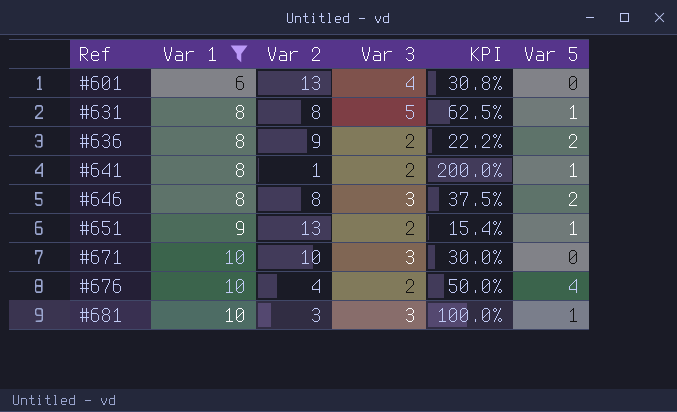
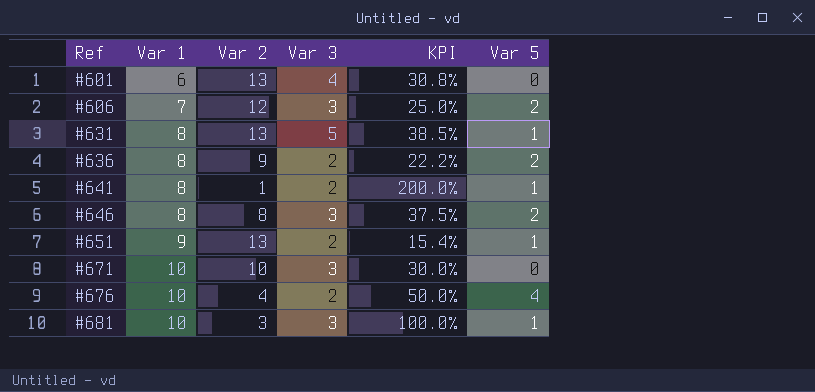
filter: Var 1 != 7 -> none
#631 | Var 2: 8 -> 13
#631 | KPI: 62.5% -> 38.5%

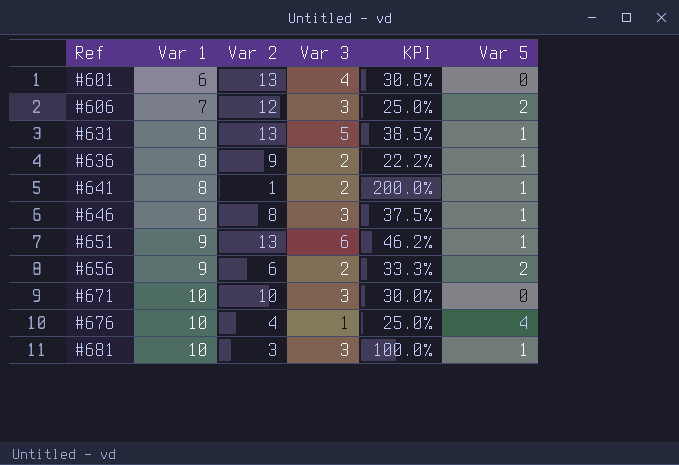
#636 | Var 5: 2 -> 1
#646 | Var 5: 2 -> 1
#651 | Var 3: 2 -> 6
#651 | KPI: 15.4% -> 46.2%
row #656: none -> 9 | 6 | 2 | 33.3% | 2
#676 | Var 3: 2 -> 1
#676 | KPI: 50.0% -> 25.0%

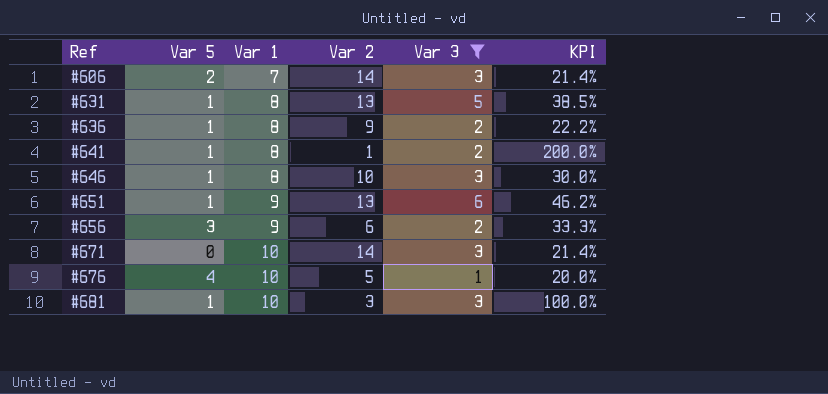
filter: none -> Var 3 != 4
column Var 5 | position: 6 -> 2
#606 | Var 2: 12 -> 14
#606 | KPI: 25.0% -> 21.4%
#646 | Var 2: 8 -> 10
#646 | KPI: 37.5% -> 30.0%
#656 | Var 5: 2 -> 3
#671 | Var 2: 10 -> 14
#671 | KPI: 30.0% -> 21.4%
#676 | Var 2: 4 -> 5
#676 | KPI: 25.0% -> 20.0%

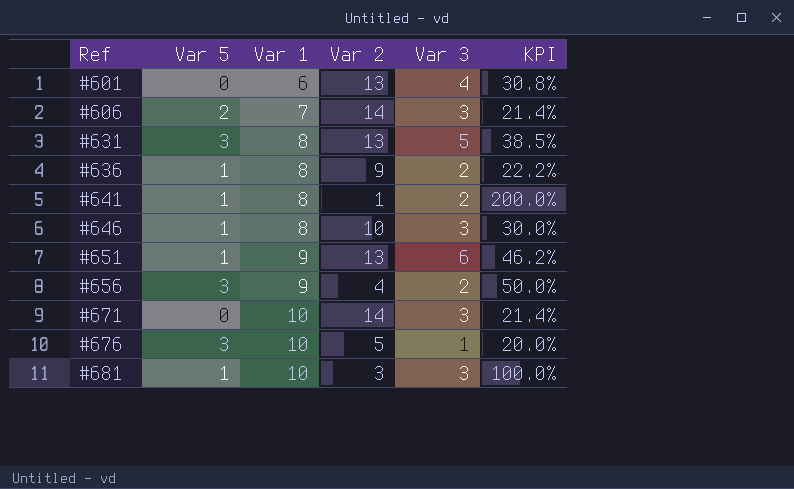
filter: Var 3 != 4 -> none
#631 | Var 5: 1 -> 3
#656 | Var 2: 6 -> 4
#656 | KPI: 33.3% -> 50.0%
#676 | Var 5: 4 -> 3

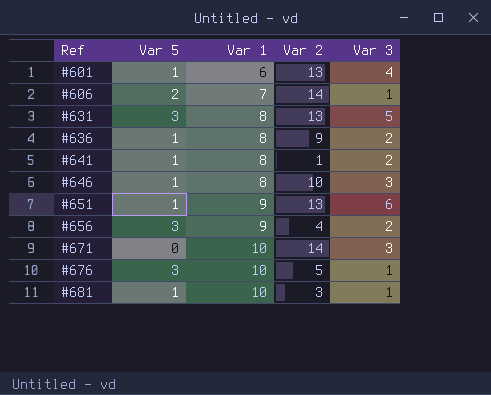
column KPI | formula: [Var 3] / [Var 2] -> none
#601 | Var 5: 0 -> 1
#606 | Var 3: 3 -> 1
#681 | Var 3: 3 -> 1

